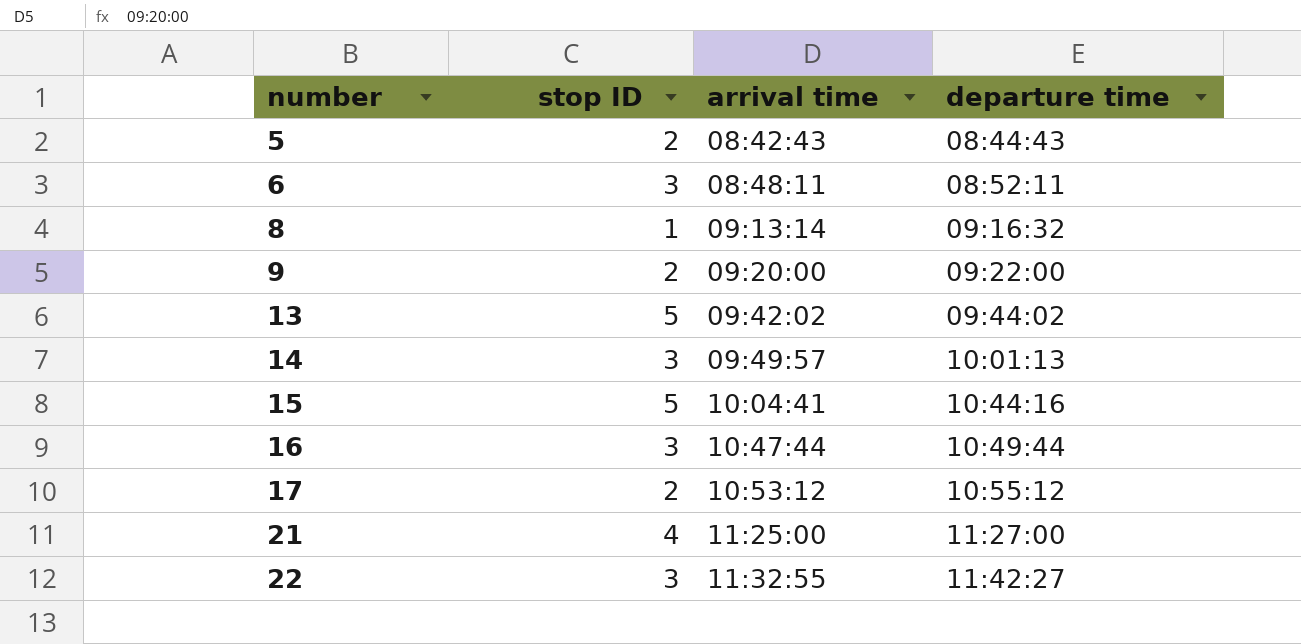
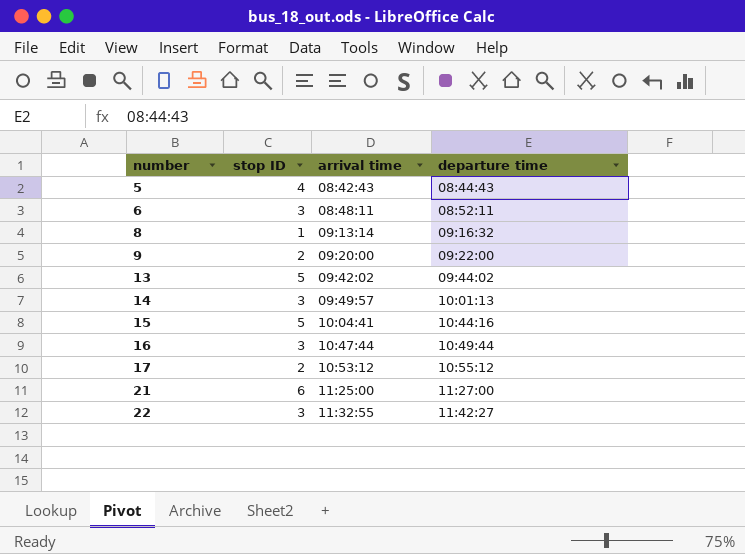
5 | stop ID: 2 -> 4
21 | stop ID: 4 -> 6

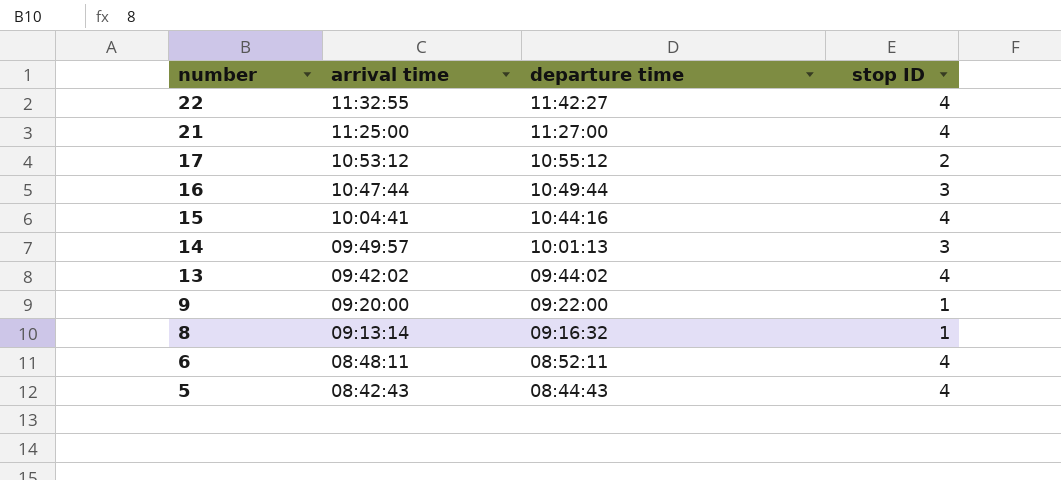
row order: number ascending -> number descending
column stop ID | position: 2 -> 4
22 | stop ID: 3 -> 4
21 | stop ID: 6 -> 4
15 | stop ID: 5 -> 4
13 | stop ID: 5 -> 4
9 | stop ID: 2 -> 1
6 | stop ID: 3 -> 4

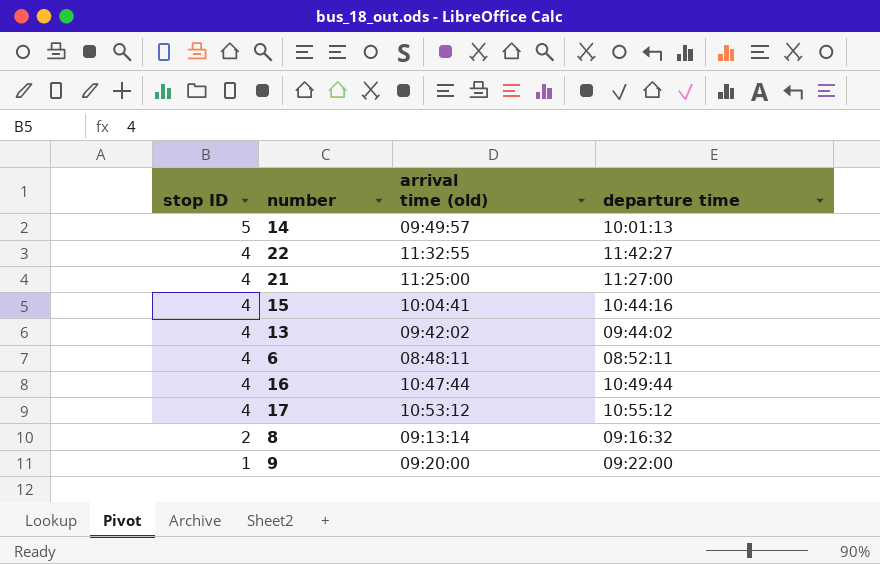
row order: number descending -> stop ID descending
column stop ID | position: 4 -> 1
column name: arrival time -> arrival time (old)
row 5: 08:42:43 | 08:44:43 | 4 -> none
14 | stop ID: 3 -> 5
16 | stop ID: 3 -> 4
17 | stop ID: 2 -> 4
8 | stop ID: 1 -> 2

